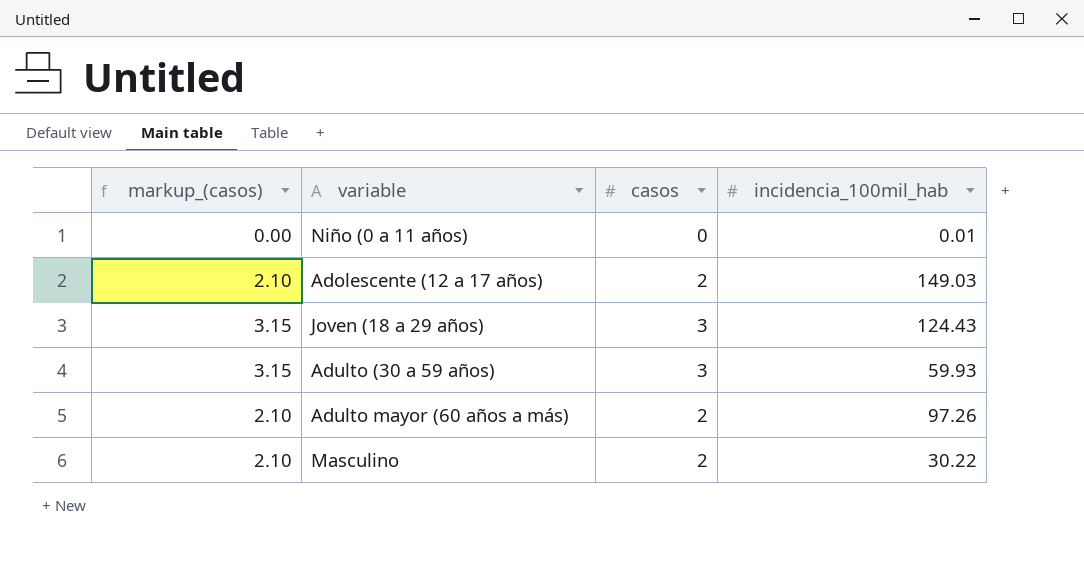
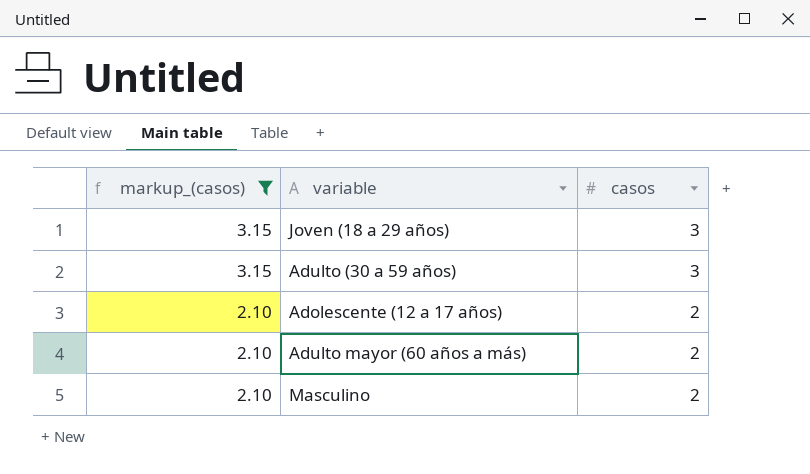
filter: none -> markup_(casos) != 0.00
row order: none -> markup_(casos) descending
column incidencia_100mil_hab | position: 4 -> none

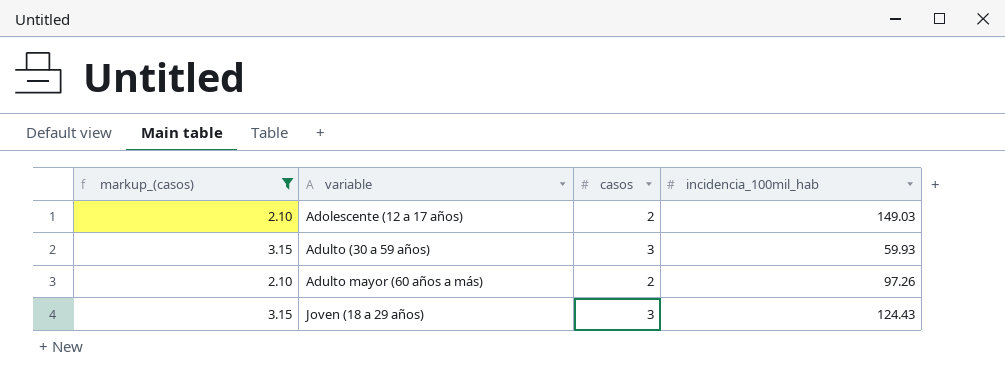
row order: markup_(casos) descending -> variable ascending
column incidencia_100mil_hab | position: none -> 4
row Masculino: 2.10 | 2 -> none

